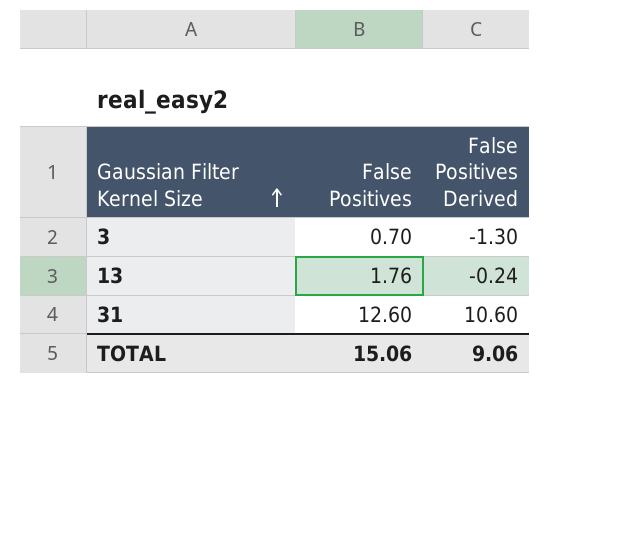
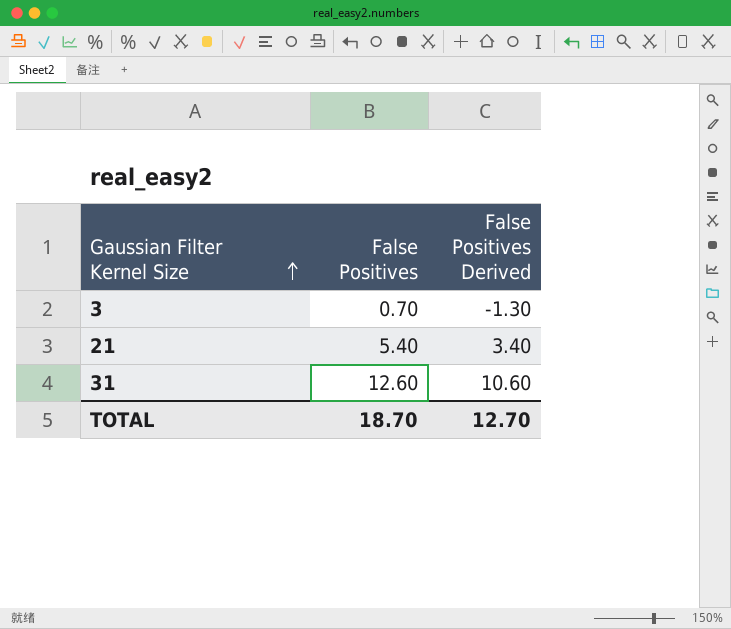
row 13: 1.76 | -0.24 -> none
row 21: none -> 5.40 | 3.40
TOTAL | False Positives: 15.06 -> 18.70
TOTAL | False Positives Derived: 9.06 -> 12.70

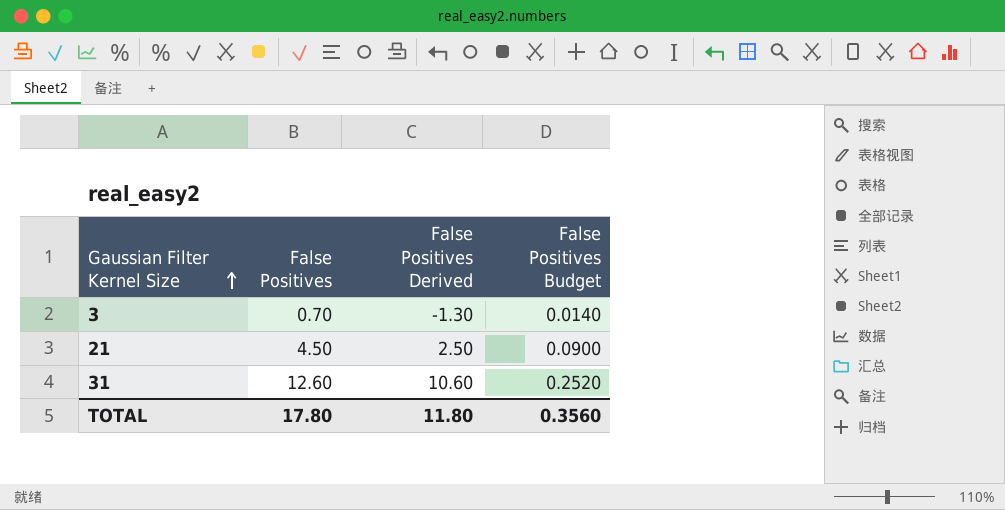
column False Positives Budget | formula: none -> [False Positives] * 0.02
21 | False Positives: 5.40 -> 4.50
21 | False Positives Derived: 3.40 -> 2.50
TOTAL | False Positives: 18.70 -> 17.80
TOTAL | False Positives Derived: 12.70 -> 11.80

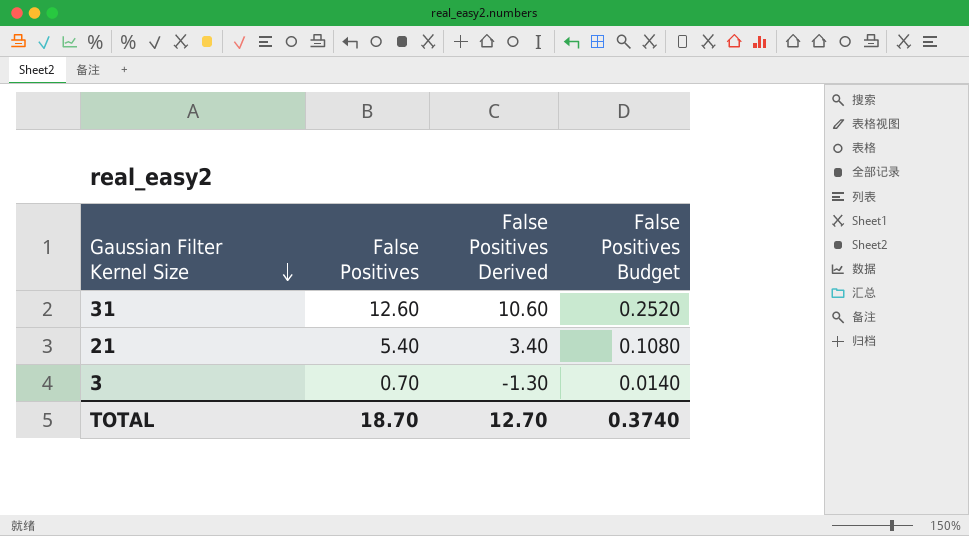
row order: Gaussian Filter Kernel Size ascending -> Gaussian Filter Kernel Size descending
21 | False Positives: 4.50 -> 5.40
21 | False Positives Derived: 2.50 -> 3.40
21 | False Positives Budget: 0.0900 -> 0.1080
TOTAL | False Positives: 17.80 -> 18.70
TOTAL | False Positives Derived: 11.80 -> 12.70
TOTAL | False Positives Budget: 0.3560 -> 0.3740

